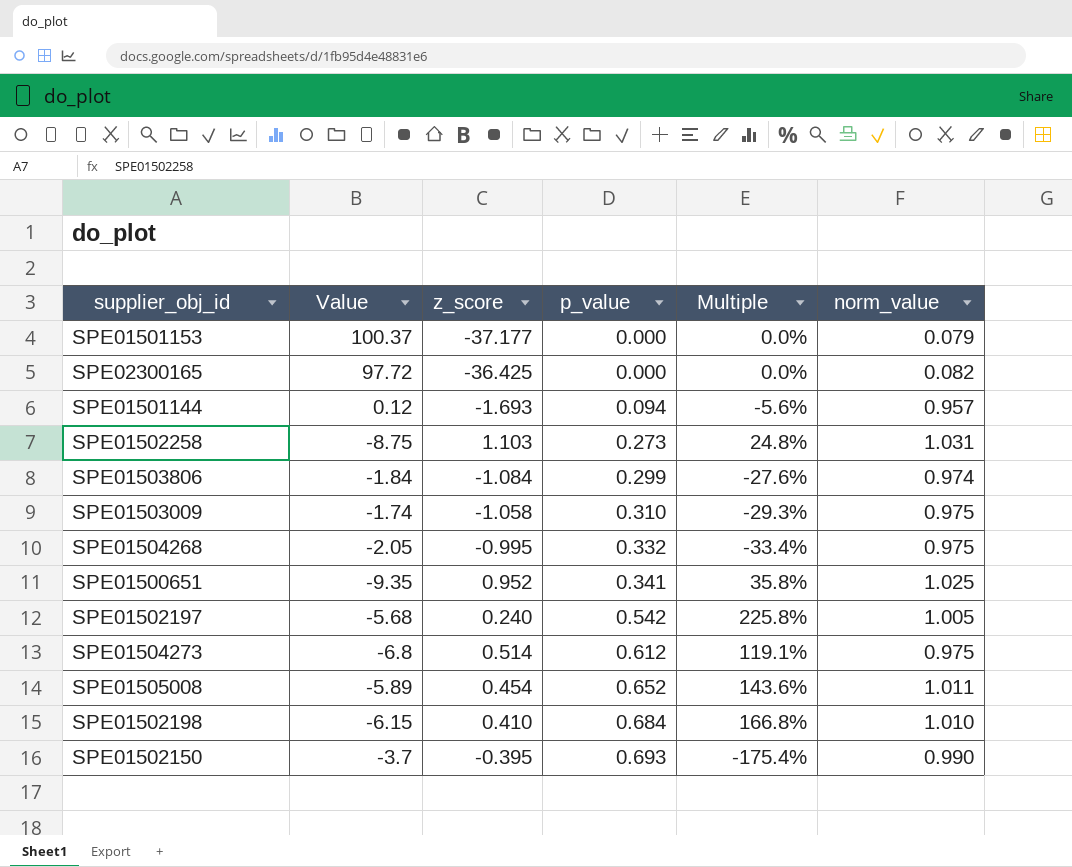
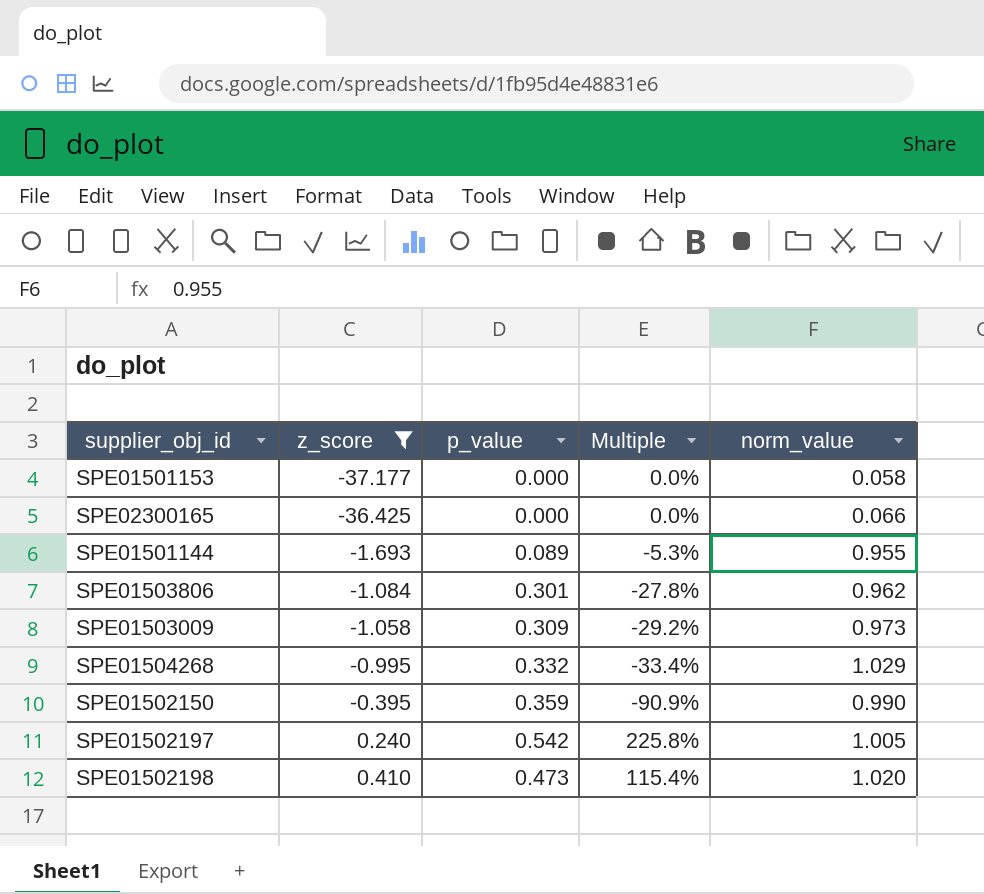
filter: none -> z_score <= 0.410
row order: p_value ascending -> z_score ascending
column Value | position: 2 -> none
SPE01501153 | norm_value: 0.079 -> 0.058
SPE02300165 | norm_value: 0.082 -> 0.066
SPE01501144 | p_value: 0.094 -> 0.089
SPE01501144 | Multiple: -5.6% -> -5.3%
SPE01501144 | norm_value: 0.957 -> 0.955
SPE01503806 | p_value: 0.299 -> 0.301
SPE01503806 | Multiple: -27.6% -> -27.8%
SPE01503806 | norm_value: 0.974 -> 0.962
SPE01503009 | p_value: 0.310 -> 0.309
SPE01503009 | Multiple: -29.3% -> -29.2%
SPE01503009 | norm_value: 0.975 -> 0.973
SPE01504268 | norm_value: 0.975 -> 1.029
SPE01502150 | p_value: 0.693 -> 0.359
SPE01502150 | Multiple: -175.4% -> -90.9%
SPE01502198 | p_value: 0.684 -> 0.473
SPE01502198 | Multiple: 166.8% -> 115.4%
SPE01502198 | norm_value: 1.010 -> 1.020

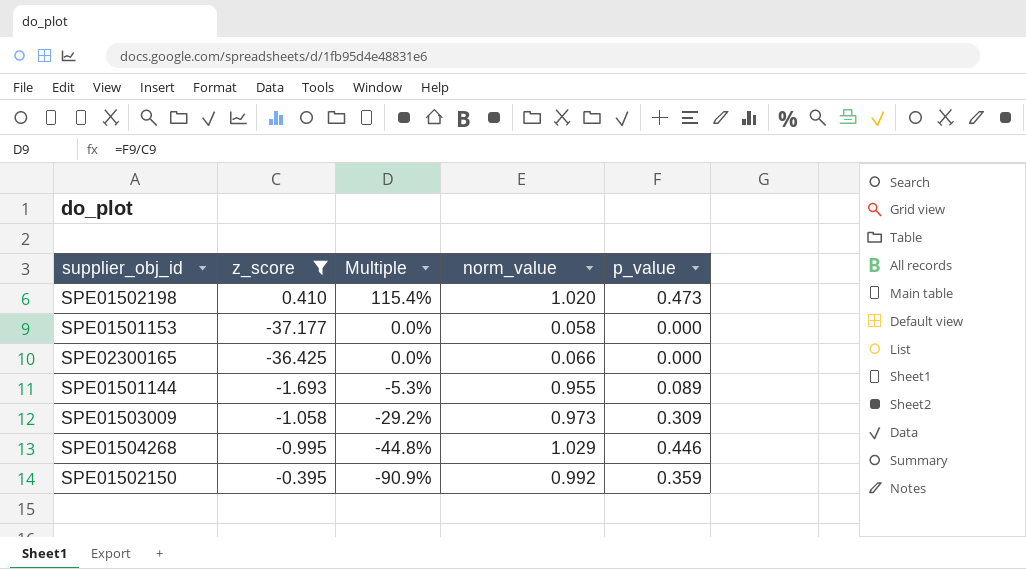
row order: z_score ascending -> Multiple descending
column p_value | position: 3 -> 5
row SPE01503806: -1.084 | 0.301 | -27.8% | 0.962 -> none
row SPE01502197: 0.240 | 0.542 | 225.8% | 1.005 -> none
SPE01504268 | Multiple: -33.4% -> -44.8%
SPE01504268 | p_value: 0.332 -> 0.446
SPE01502150 | norm_value: 0.990 -> 0.992

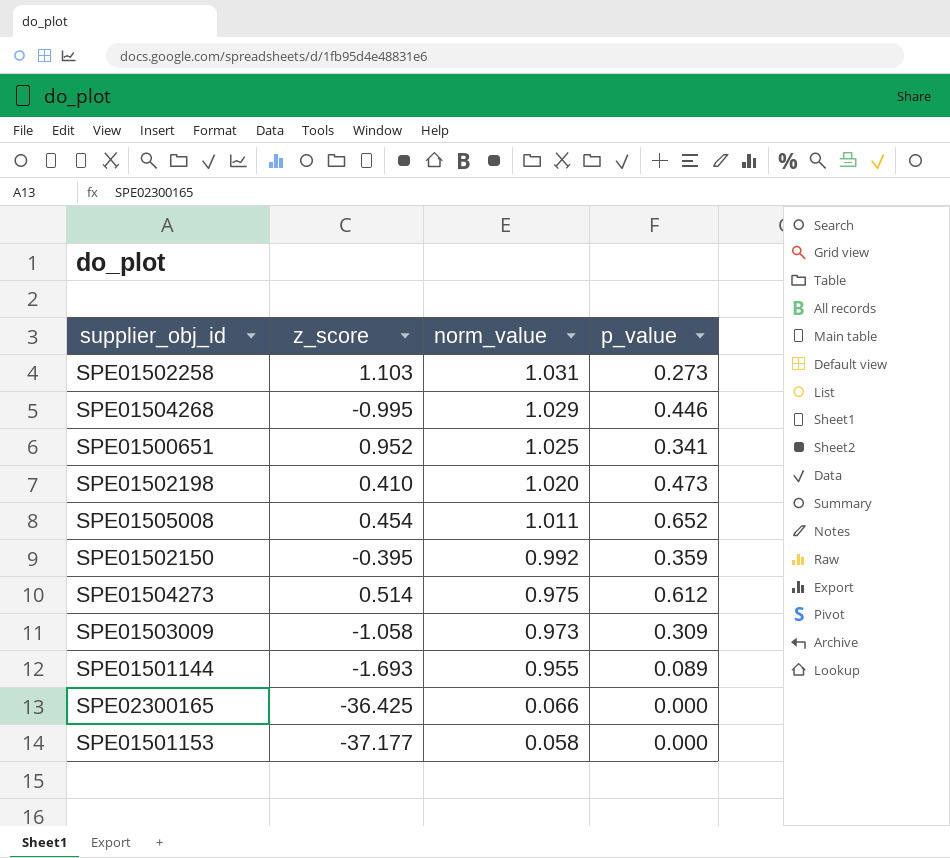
filter: z_score <= 0.410 -> none
row order: Multiple descending -> norm_value descending
column Multiple | formula: [p_value] / [z_score] -> none

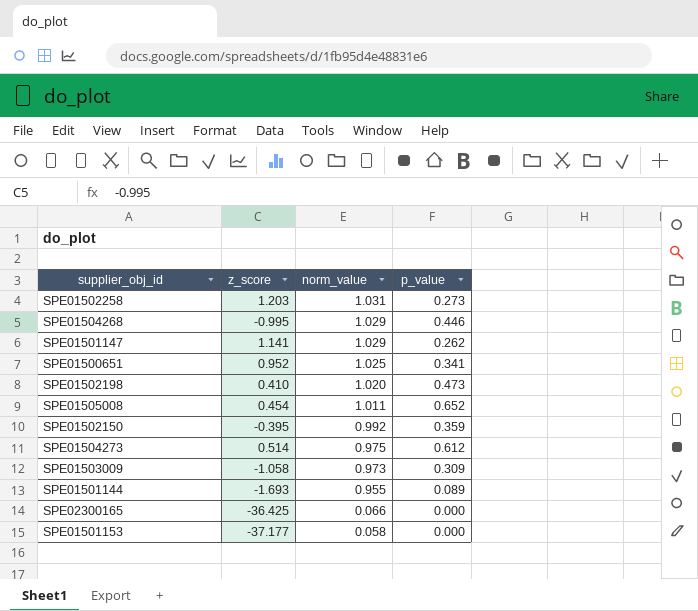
SPE01502258 | z_score: 1.103 -> 1.203
row SPE01501147: none -> 1.141 | 1.029 | 0.262

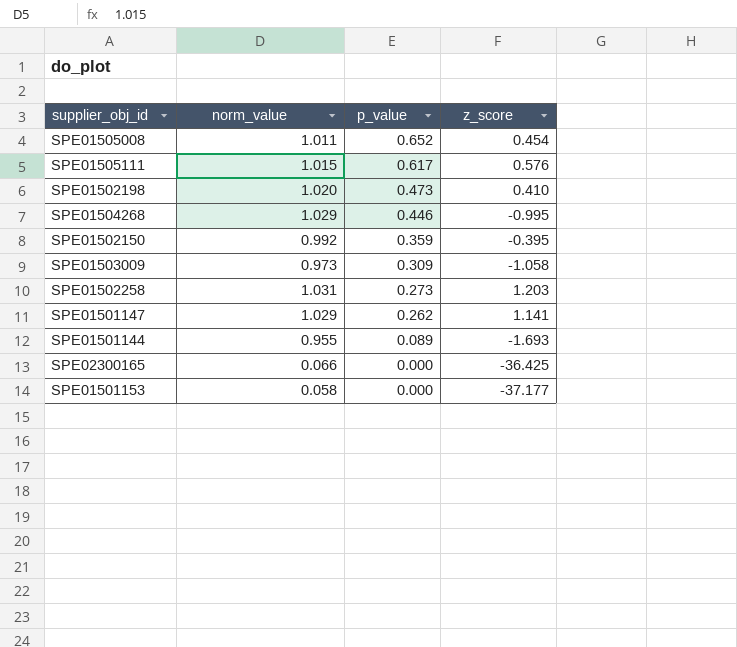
row order: norm_value descending -> p_value descending
column z_score | position: 2 -> 4
row SPE01500651: 0.952 | 1.025 | 0.341 -> none
row SPE01504273: 0.514 | 0.975 | 0.612 -> none
row SPE01505111: none -> 1.015 | 0.617 | 0.576

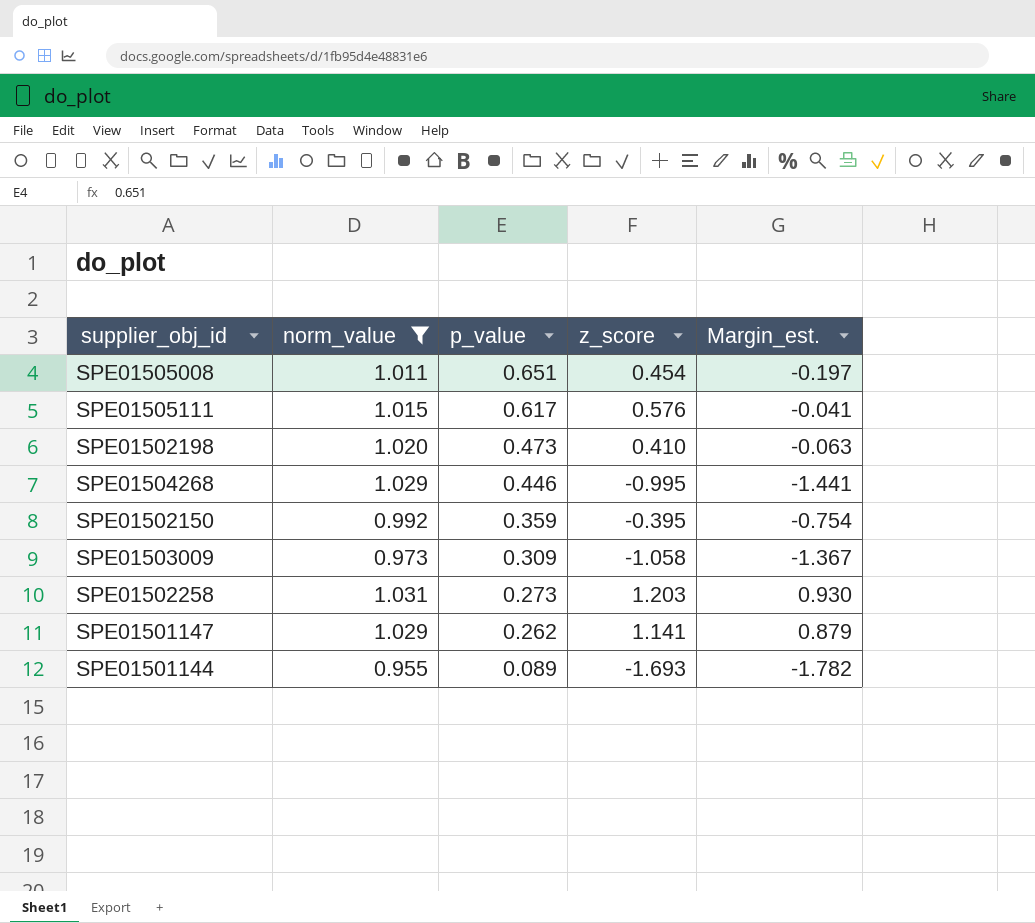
filter: none -> norm_value >= 0.955
column Margin_est. | formula: none -> [z_score] - [p_value]
SPE01505008 | p_value: 0.652 -> 0.651

